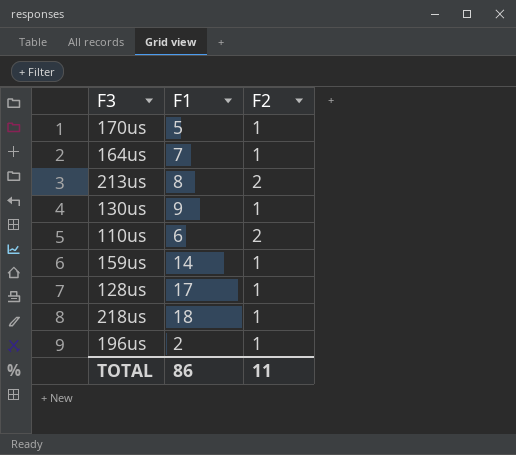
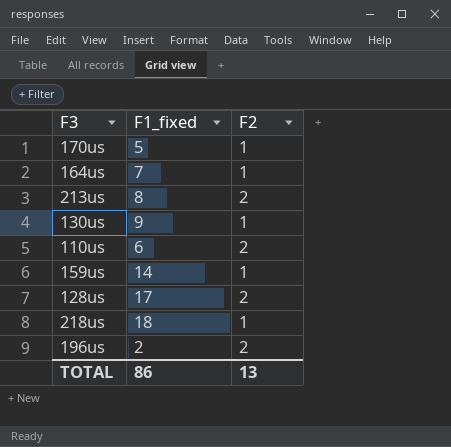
column name: F1 -> F1_fixed
128us | F2: 1 -> 2
196us | F2: 1 -> 2
TOTAL | F2: 11 -> 13

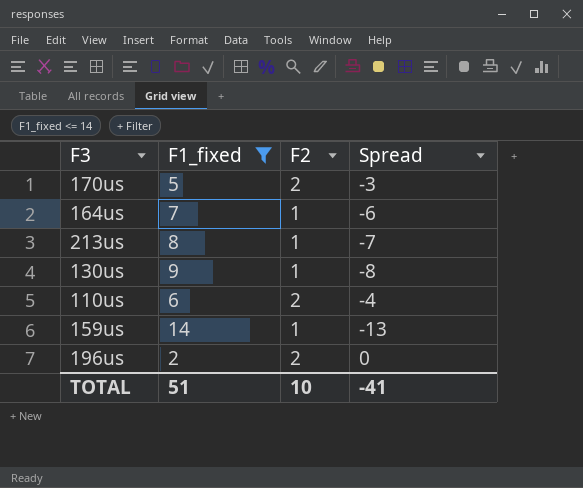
filter: none -> F1_fixed <= 14
column Spread | formula: none -> [F2] - [F1_fixed]
170us | F2: 1 -> 2
213us | F2: 2 -> 1
TOTAL | F1_fixed: 86 -> 51
TOTAL | F2: 13 -> 10

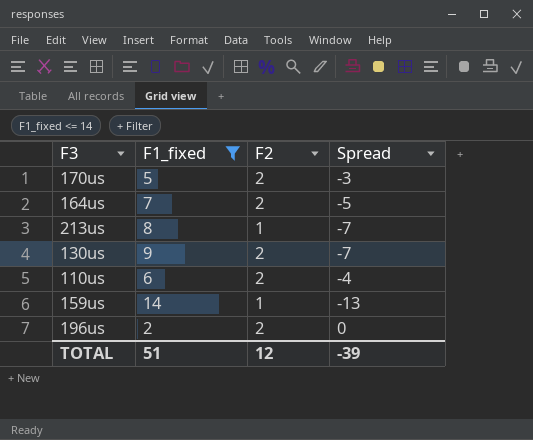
164us | F2: 1 -> 2
164us | Spread: -6 -> -5
130us | F2: 1 -> 2
130us | Spread: -8 -> -7
TOTAL | F2: 10 -> 12
TOTAL | Spread: -41 -> -39

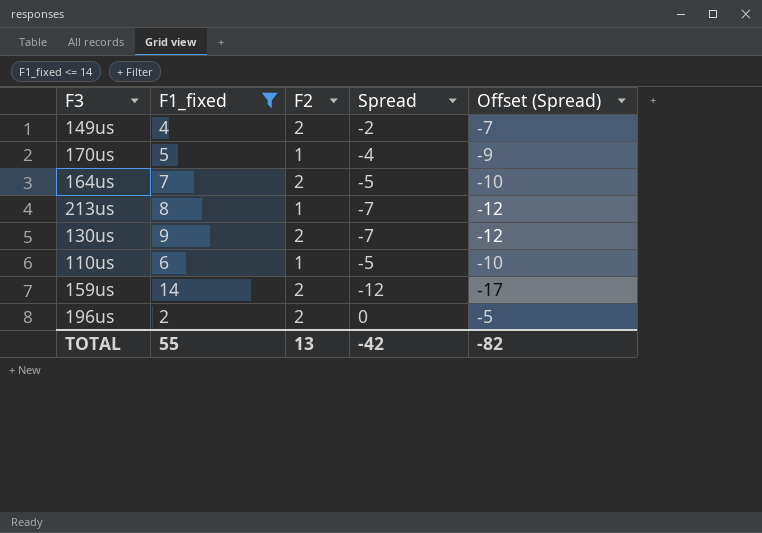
column Offset (Spread) | formula: none -> [Spread] - 5
row 149us: none -> 4 | 2 | -2 | -7
170us | F2: 2 -> 1
170us | Spread: -3 -> -4
110us | F2: 2 -> 1
110us | Spread: -4 -> -5
159us | F2: 1 -> 2
159us | Spread: -13 -> -12
TOTAL | F1_fixed: 51 -> 55
TOTAL | F2: 12 -> 13
TOTAL | Spread: -39 -> -42

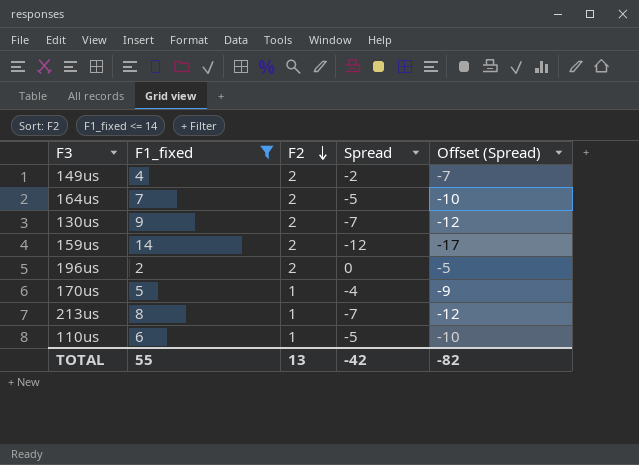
row order: none -> F2 descending

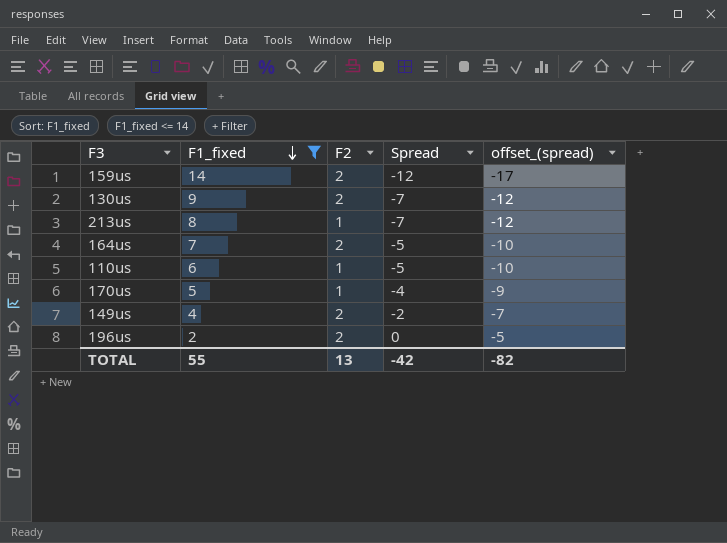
row order: F2 descending -> F1_fixed descending
column name: Offset (Spread) -> offset_(spread)

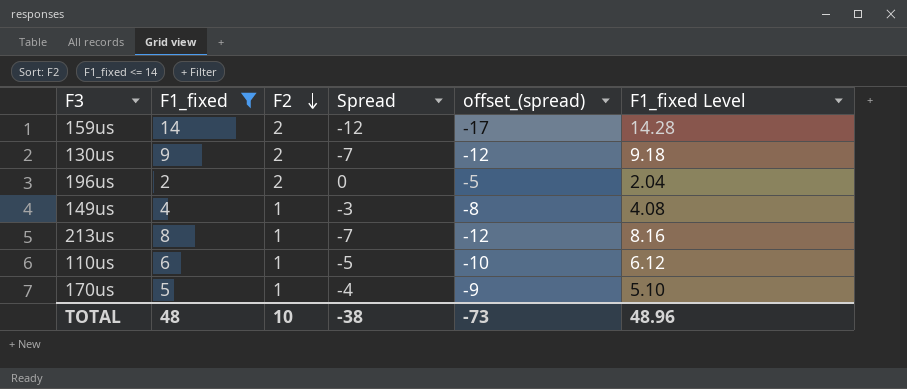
row order: F1_fixed descending -> F2 descending
column F1_fixed Level | formula: none -> [F1_fixed] * 1.02
row 164us: 7 | 2 | -5 | -10 -> none
149us | F2: 2 -> 1
149us | Spread: -2 -> -3
149us | offset_(spread): -7 -> -8
TOTAL | F1_fixed: 55 -> 48
TOTAL | F2: 13 -> 10
TOTAL | Spread: -42 -> -38
TOTAL | offset_(spread): -82 -> -73

